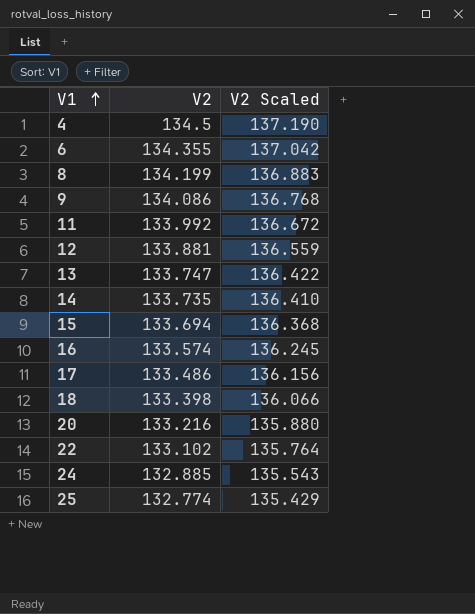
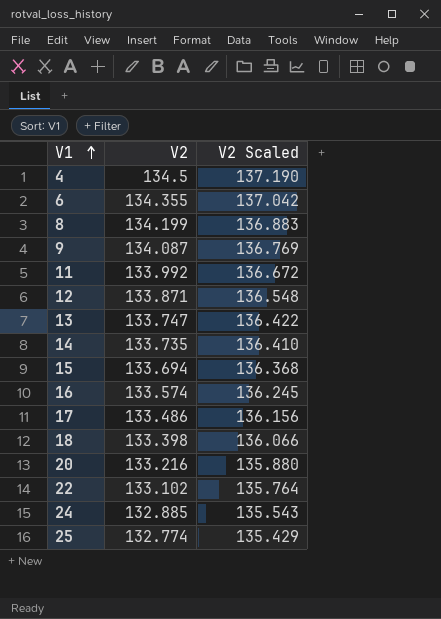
9 | V2: 134.086 -> 134.087
9 | V2 Scaled: 136.768 -> 136.769
12 | V2: 133.881 -> 133.871
12 | V2 Scaled: 136.559 -> 136.548

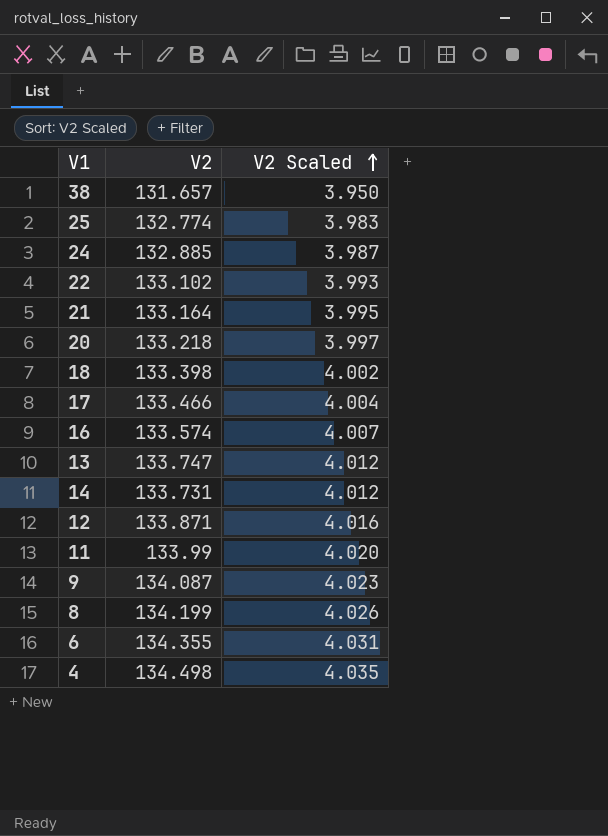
row order: V1 ascending -> V2 Scaled ascending
column V2 Scaled | formula: [V2] * 1.02 -> [V2] * 0.03
row 15: 133.694 | 136.368 -> none
row 38: none -> 131.657 | 3.950
row 21: none -> 133.164 | 3.995
20 | V2: 133.216 -> 133.218
17 | V2: 133.486 -> 133.466
14 | V2: 133.735 -> 133.731
11 | V2: 133.992 -> 133.99
4 | V2: 134.5 -> 134.498

